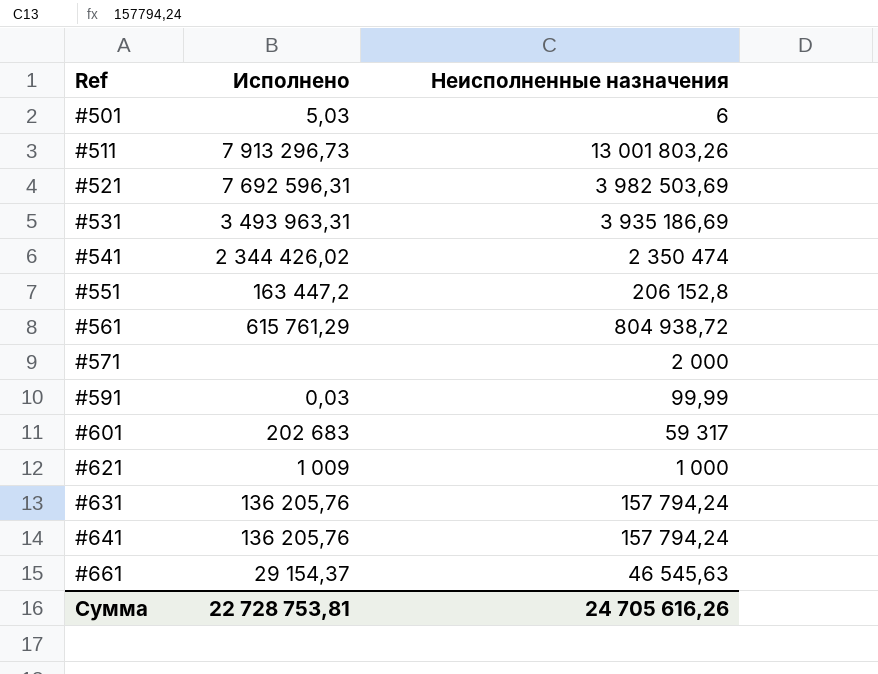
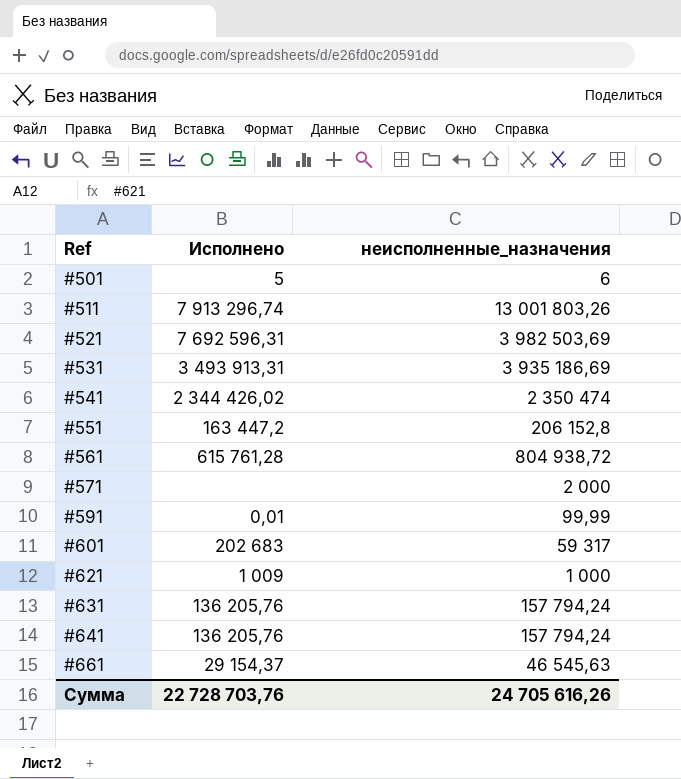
column name: Неисполненные назначения -> неисполненные_назначения
#501 | Исполнено: 5,03 -> 5
#511 | Исполнено: 7 913 296,73 -> 7 913 296,74
#531 | Исполнено: 3 493 963,31 -> 3 493 913,31
#561 | Исполнено: 615 761,29 -> 615 761,28
#591 | Исполнено: 0,03 -> 0,01
Сумма | Исполнено: 22 728 753,81 -> 22 728 703,76

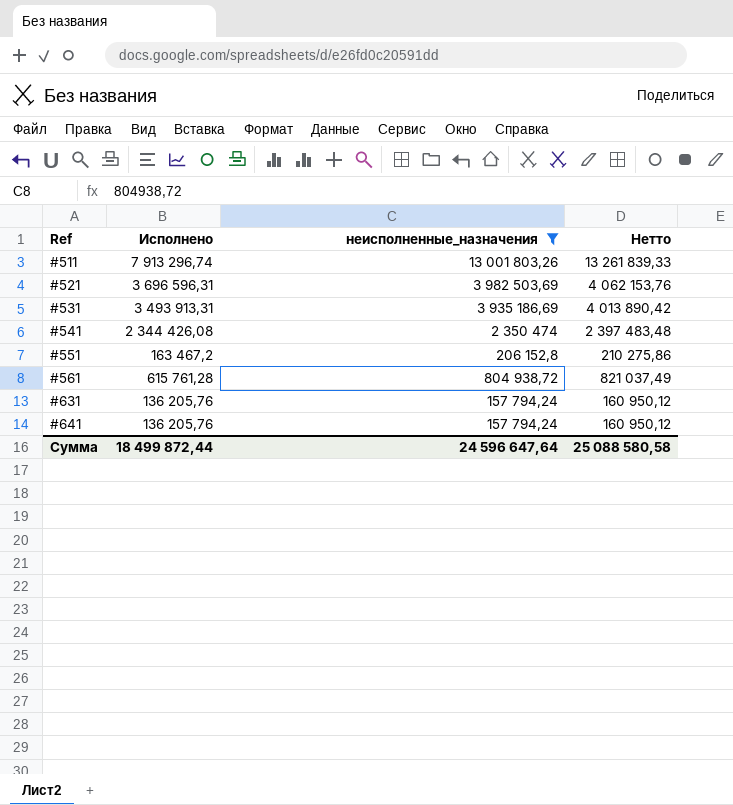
filter: none -> неисполненные_назначения >= 157 794,24
column Нетто | formula: none -> [неисполненные_назначения] * 1,02
#521 | Исполнено: 7 692 596,31 -> 3 696 596,31
#541 | Исполнено: 2 344 426,02 -> 2 344 426,08
#551 | Исполнено: 163 447,2 -> 163 467,2
Сумма | Исполнено: 22 728 703,76 -> 18 499 872,44
Сумма | неисполненные_назначения: 24 705 616,26 -> 24 596 647,64

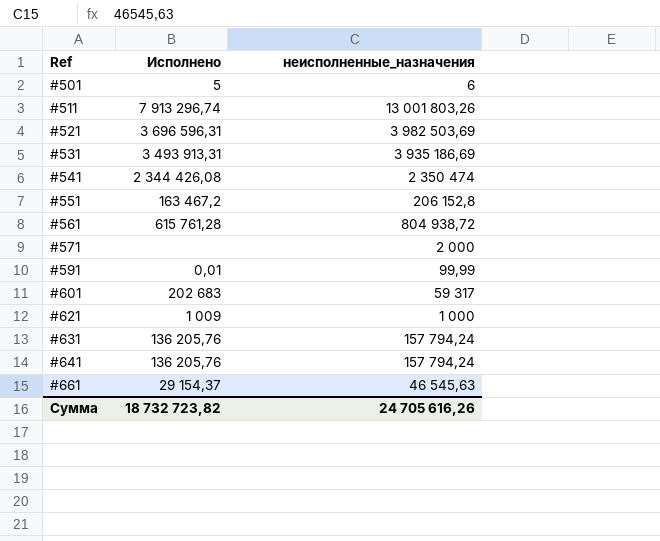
filter: неисполненные_назначения >= 157 794,24 -> none
column Нетто | formula: [неисполненные_назначения] * 1,02 -> none
Сумма | Исполнено: 18 499 872,44 -> 18 732 723,82
Сумма | неисполненные_назначения: 24 596 647,64 -> 24 705 616,26

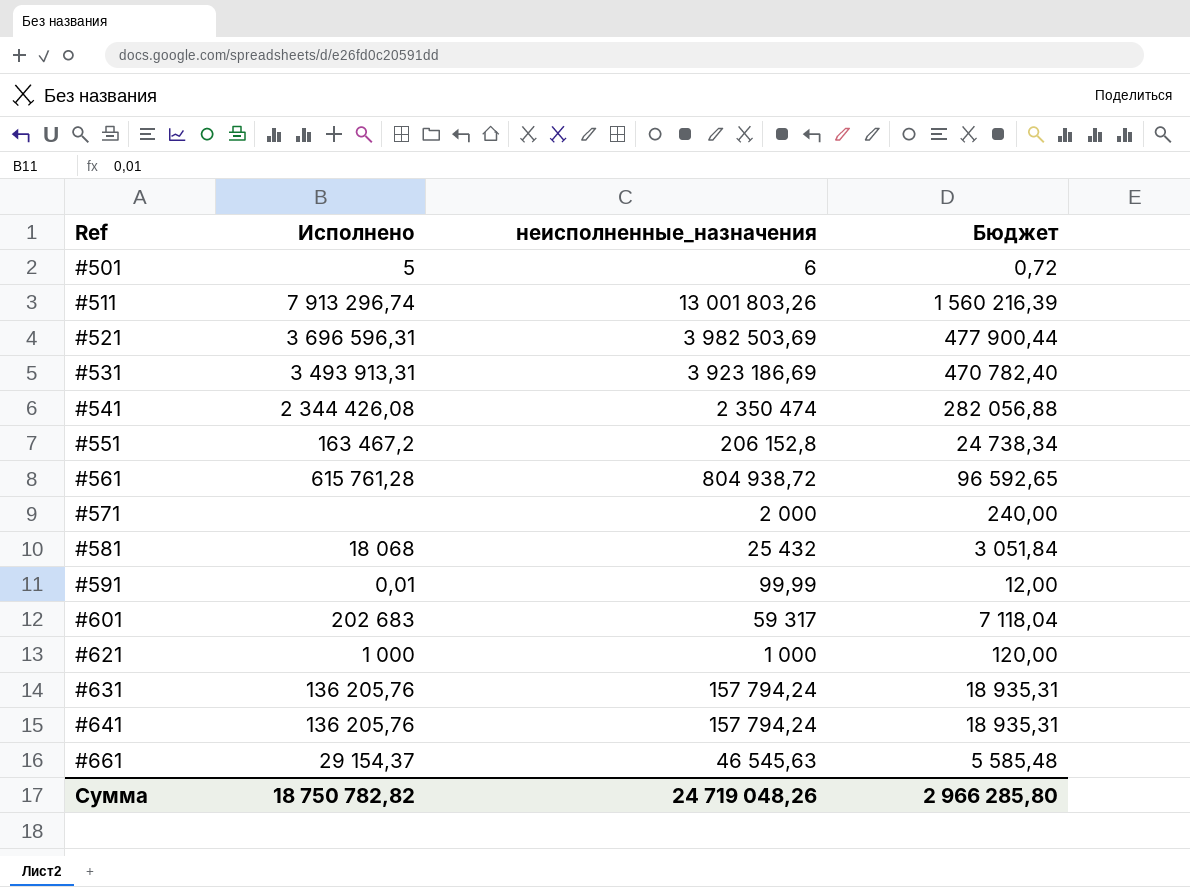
column Бюджет | formula: none -> [неисполненные_назначения] * 0,12
#531 | неисполненные_назначения: 3 935 186,69 -> 3 923 186,69
row #581: none -> 18 068 | 25 432 | 3 051,84
#621 | Исполнено: 1 009 -> 1 000
Сумма | Исполнено: 18 732 723,82 -> 18 750 782,82
Сумма | неисполненные_назначения: 24 705 616,26 -> 24 719 048,26

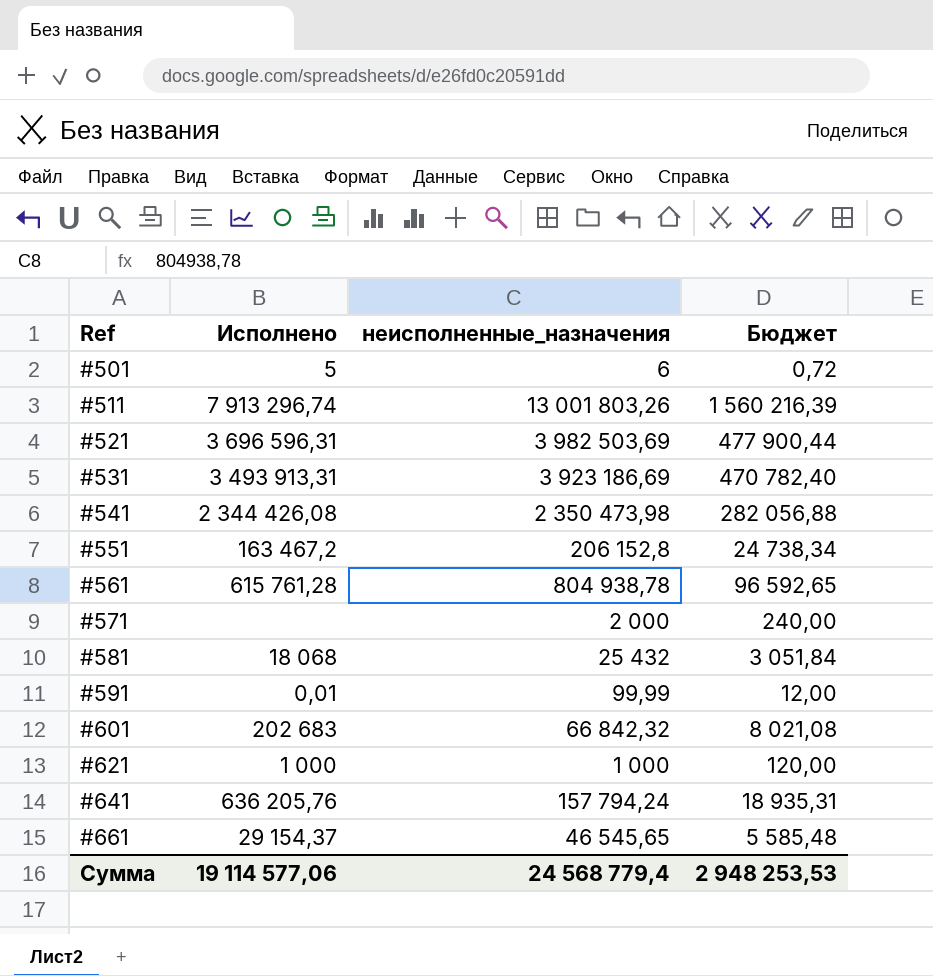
row #631: 136 205,76 | 157 794,24 | 18 935,31 -> none
#541 | неисполненные_назначения: 2 350 474 -> 2 350 473,98
#561 | неисполненные_назначения: 804 938,72 -> 804 938,78
#601 | неисполненные_назначения: 59 317 -> 66 842,32
#601 | Бюджет: 7 118,04 -> 8 021,08
#641 | Исполнено: 136 205,76 -> 636 205,76
#661 | неисполненные_назначения: 46 545,63 -> 46 545,65
Сумма | Исполнено: 18 750 782,82 -> 19 114 577,06
Сумма | неисполненные_назначения: 24 719 048,26 -> 24 568 779,4
Сумма | Бюджет: 2 966 285,80 -> 2 948 253,53

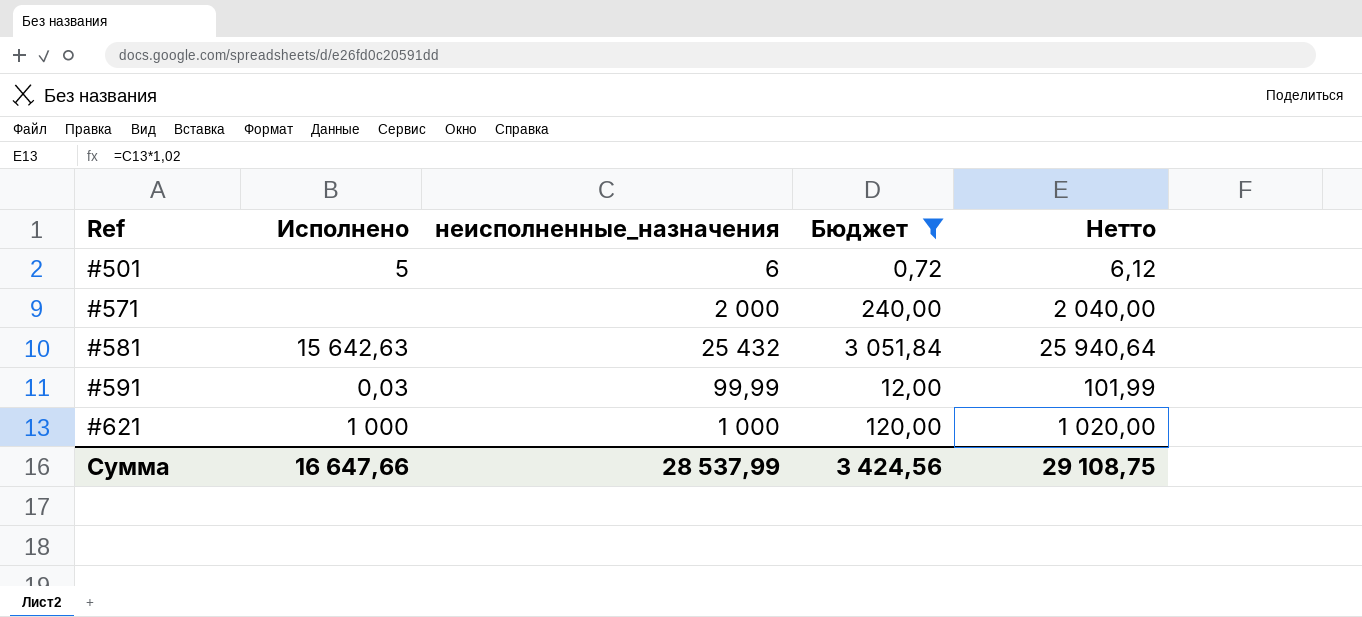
filter: none -> Бюджет <= 3 051,84
column Нетто | formula: none -> [неисполненные_назначения] * 1,02
#581 | Исполнено: 18 068 -> 15 642,63
#591 | Исполнено: 0,01 -> 0,03
Сумма | Исполнено: 19 114 577,06 -> 16 647,66
Сумма | неисполненные_назначения: 24 568 779,4 -> 28 537,99
Сумма | Бюджет: 2 948 253,53 -> 3 424,56

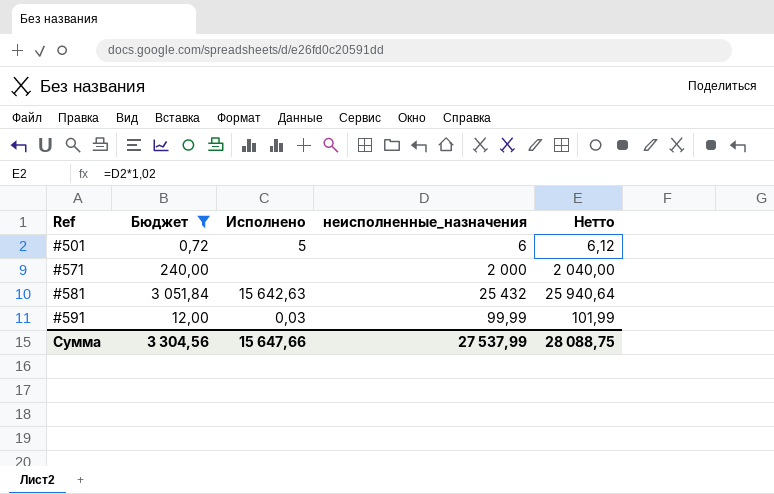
column Бюджет | position: 4 -> 2
row #621: 1 000 | 1 000 | 120,00 | 1 020,00 -> none
Сумма | Бюджет: 3 424,56 -> 3 304,56
Сумма | Исполнено: 16 647,66 -> 15 647,66
Сумма | неисполненные_назначения: 28 537,99 -> 27 537,99
Сумма | Нетто: 29 108,75 -> 28 088,75

